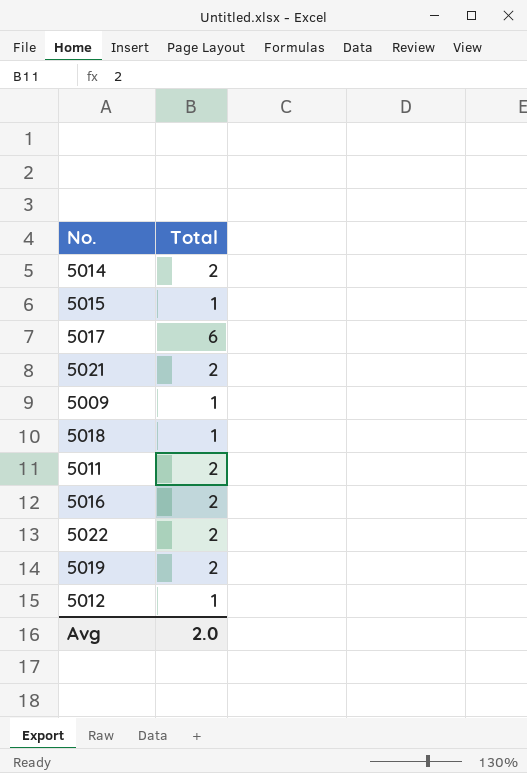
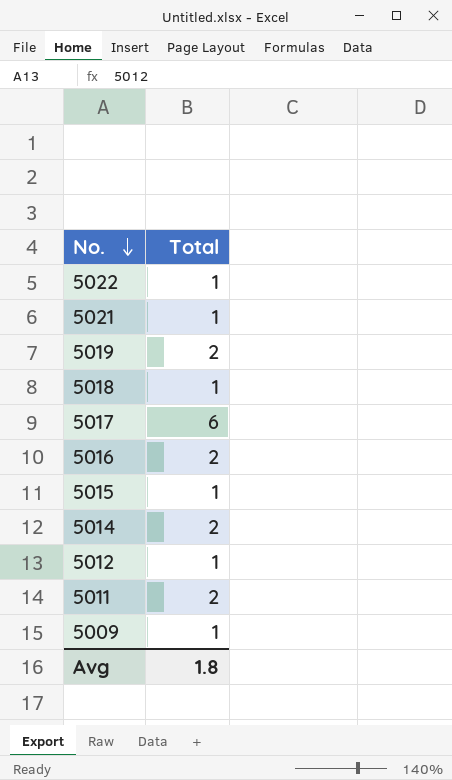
row order: none -> No. descending
5022 | Total: 2 -> 1
5021 | Total: 2 -> 1
Avg | Total: 2.0 -> 1.8

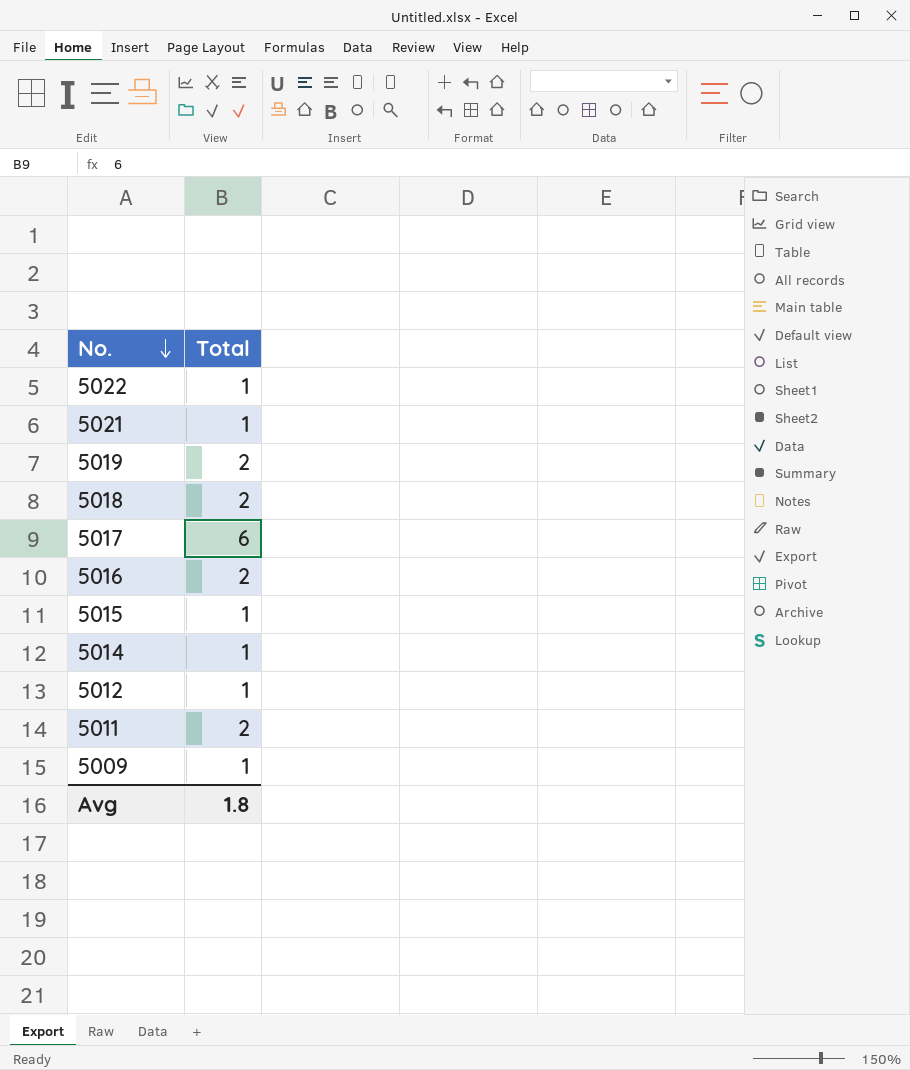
5018 | Total: 1 -> 2
5014 | Total: 2 -> 1

